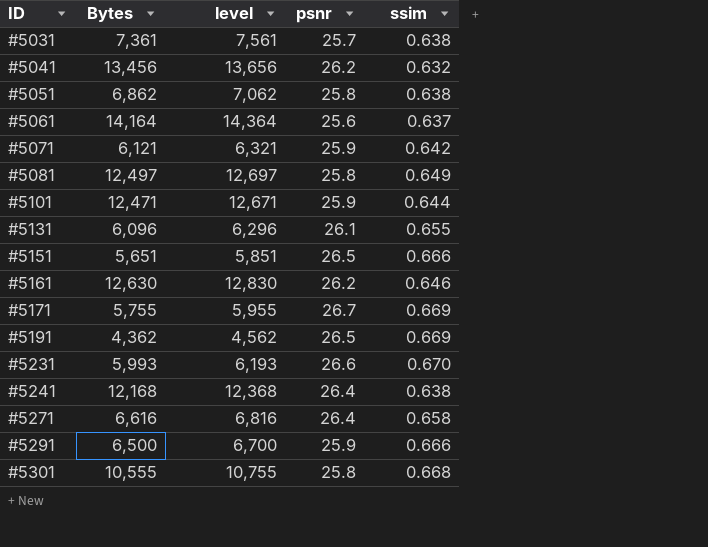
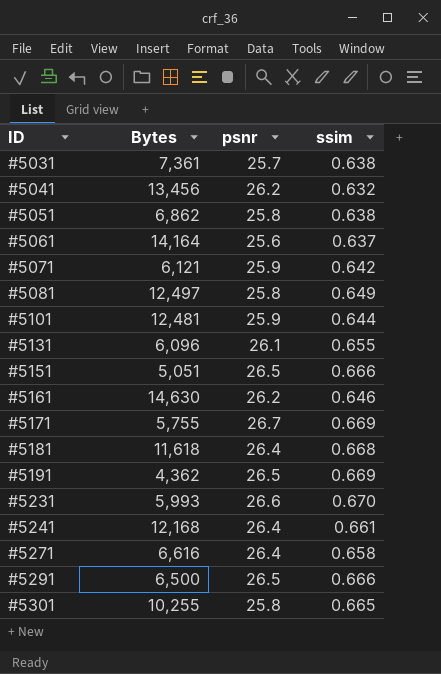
column level | formula: [Bytes] + 200 -> none
#5101 | Bytes: 12,471 -> 12,481
#5151 | Bytes: 5,651 -> 5,051
#5161 | Bytes: 12,630 -> 14,630
row #5181: none -> 11,618 | 26.4 | 0.668
#5241 | ssim: 0.638 -> 0.661
#5291 | psnr: 25.9 -> 26.5
#5301 | Bytes: 10,555 -> 10,255
#5301 | ssim: 0.668 -> 0.665

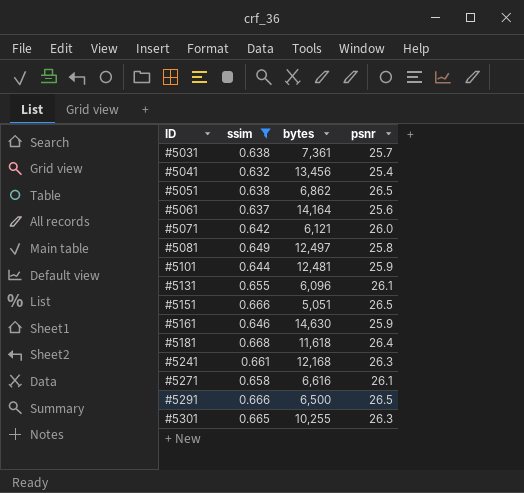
filter: none -> ssim <= 0.668
column ssim | position: 4 -> 2
column name: Bytes -> bytes
#5041 | psnr: 26.2 -> 25.4
#5051 | psnr: 25.8 -> 26.5
#5071 | psnr: 25.9 -> 26.0
#5161 | psnr: 26.2 -> 25.9
#5241 | psnr: 26.4 -> 26.3
#5271 | psnr: 26.4 -> 26.1
#5301 | psnr: 25.8 -> 26.3

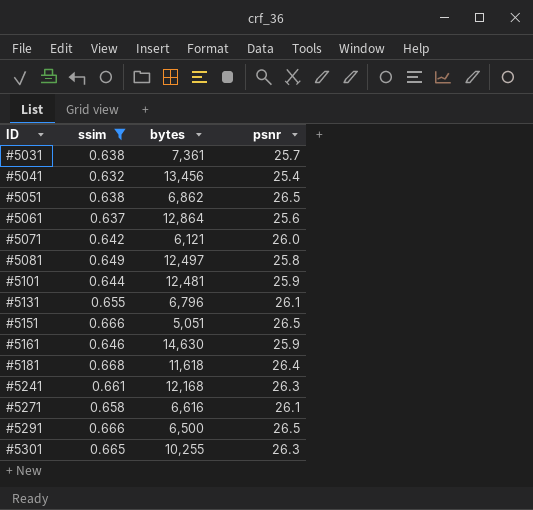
#5061 | bytes: 14,164 -> 12,864
#5131 | bytes: 6,096 -> 6,796

